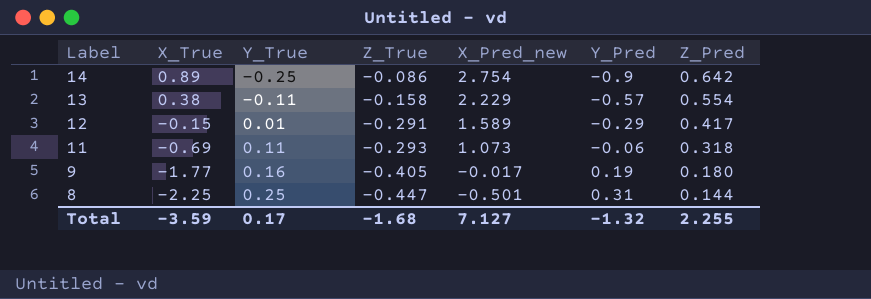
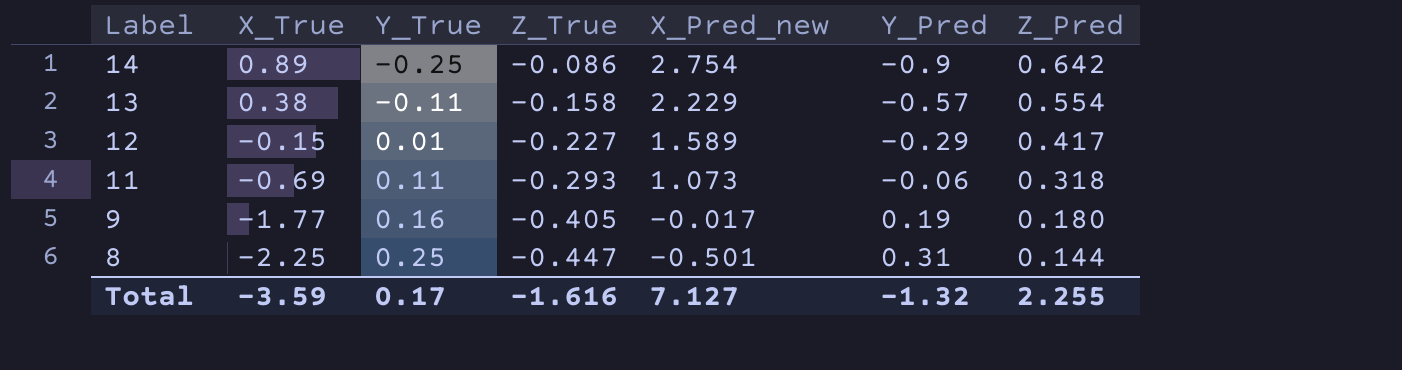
12 | Z_True: -0.291 -> -0.227
Total | Z_True: -1.68 -> -1.616

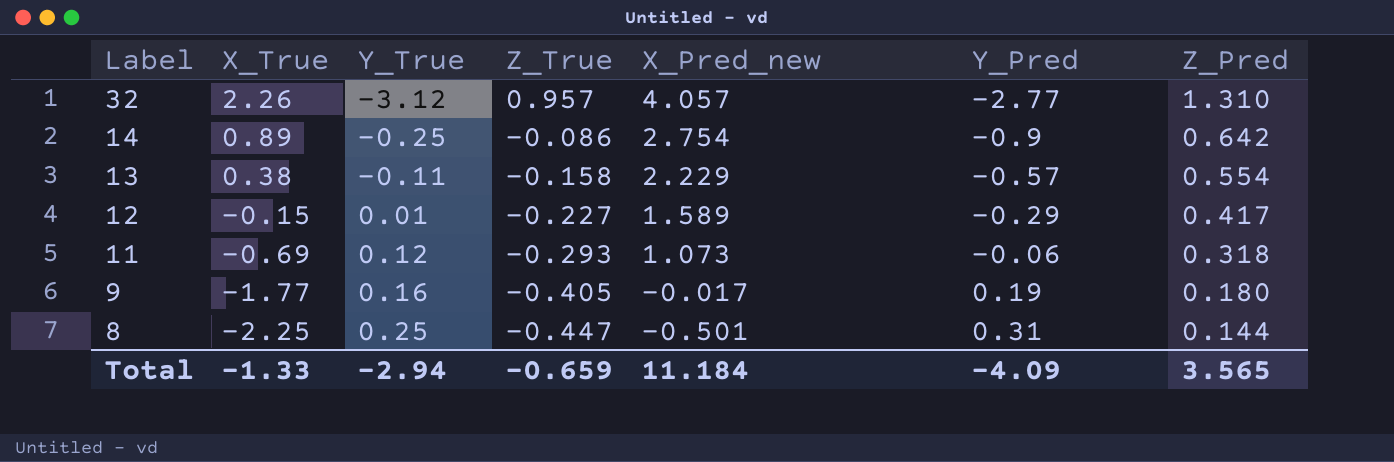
row 32: none -> 2.26 | -3.12 | 0.957 | 4.057 | -2.77 | 1.310
11 | Y_True: 0.11 -> 0.12
Total | X_True: -3.59 -> -1.33
Total | Y_True: 0.17 -> -2.94
Total | Z_True: -1.616 -> -0.659
Total | X_Pred_new: 7.127 -> 11.184
Total | Y_Pred: -1.32 -> -4.09
Total | Z_Pred: 2.255 -> 3.565

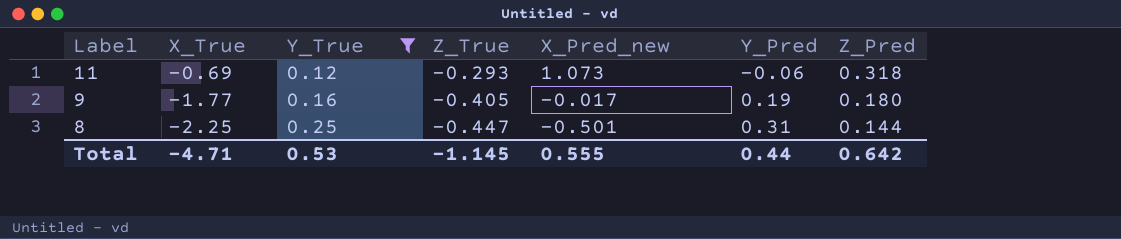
filter: none -> Y_True >= 0.12
Total | X_True: -1.33 -> -4.71
Total | Y_True: -2.94 -> 0.53
Total | Z_True: -0.659 -> -1.145
Total | X_Pred_new: 11.184 -> 0.555
Total | Y_Pred: -4.09 -> 0.44
Total | Z_Pred: 3.565 -> 0.642

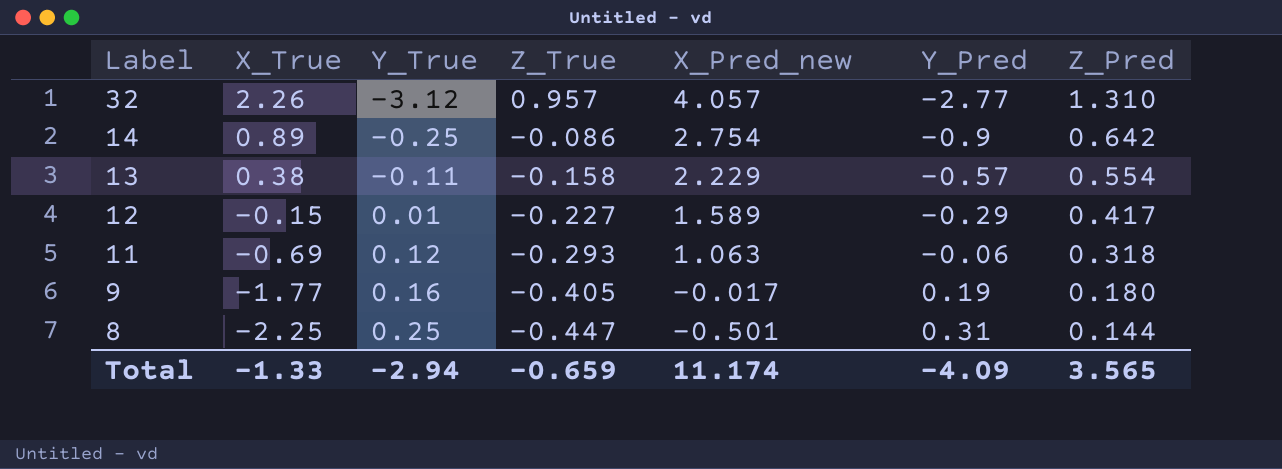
filter: Y_True >= 0.12 -> none
11 | X_Pred_new: 1.073 -> 1.063
Total | X_True: -4.71 -> -1.33
Total | Y_True: 0.53 -> -2.94
Total | Z_True: -1.145 -> -0.659
Total | X_Pred_new: 0.555 -> 11.174
Total | Y_Pred: 0.44 -> -4.09
Total | Z_Pred: 0.642 -> 3.565

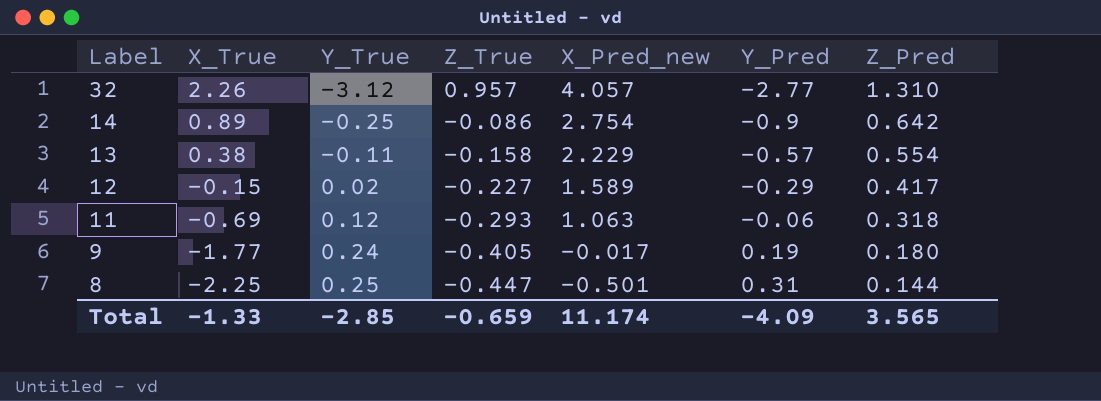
12 | Y_True: 0.01 -> 0.02
9 | Y_True: 0.16 -> 0.24
Total | Y_True: -2.94 -> -2.85

